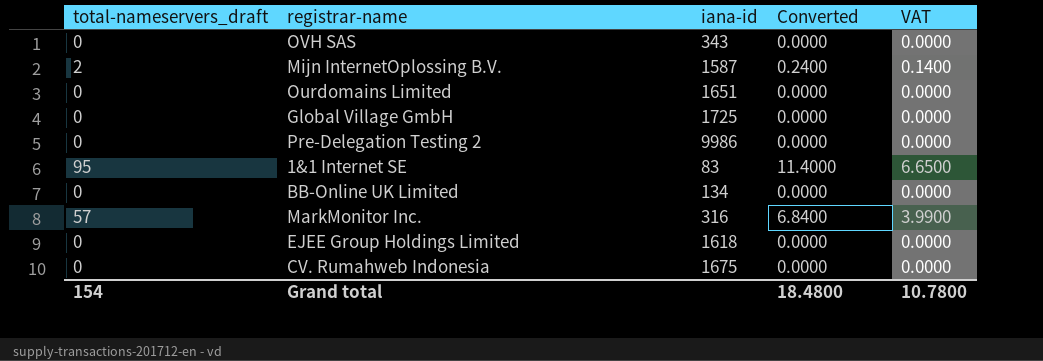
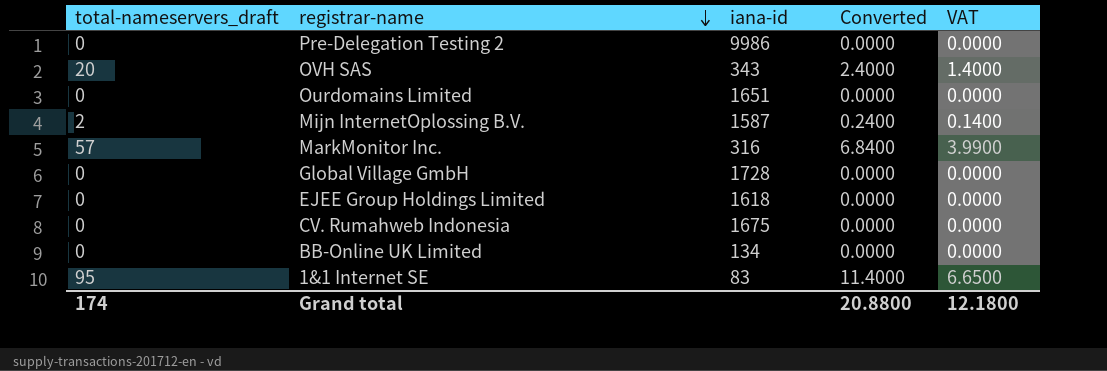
row order: none -> registrar-name descending
OVH SAS | total-nameservers_draft: 0 -> 20
OVH SAS | Converted: 0.0000 -> 2.4000
OVH SAS | VAT: 0.0000 -> 1.4000
Global Village GmbH | iana-id: 1725 -> 1728
Grand total | total-nameservers_draft: 154 -> 174
Grand total | Converted: 18.4800 -> 20.8800
Grand total | VAT: 10.7800 -> 12.1800

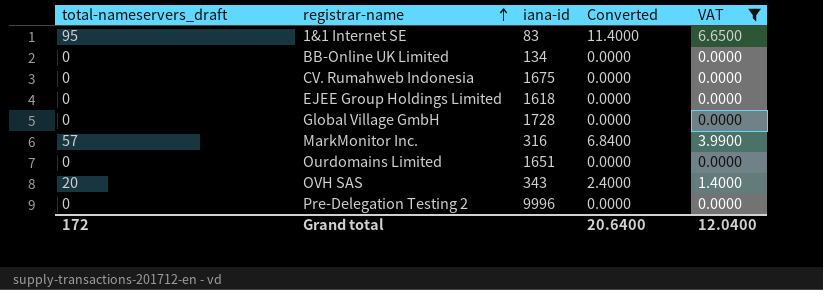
filter: none -> VAT != 0.1400
row order: registrar-name descending -> registrar-name ascending
Pre-Delegation Testing 2 | iana-id: 9986 -> 9996
Grand total | total-nameservers_draft: 174 -> 172
Grand total | Converted: 20.8800 -> 20.6400
Grand total | VAT: 12.1800 -> 12.0400

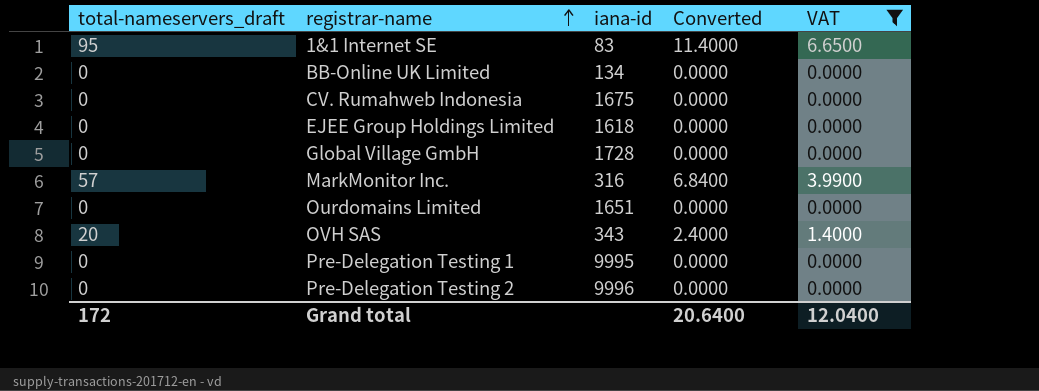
row Pre-Delegation Testing 1: none -> 0 | 9995 | 0.0000 | 0.0000

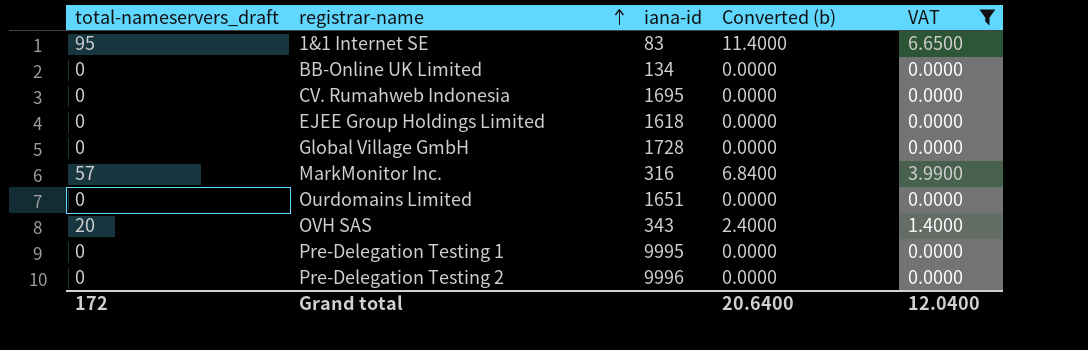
column name: Converted -> Converted (b)
CV. Rumahweb Indonesia | iana-id: 1675 -> 1695

